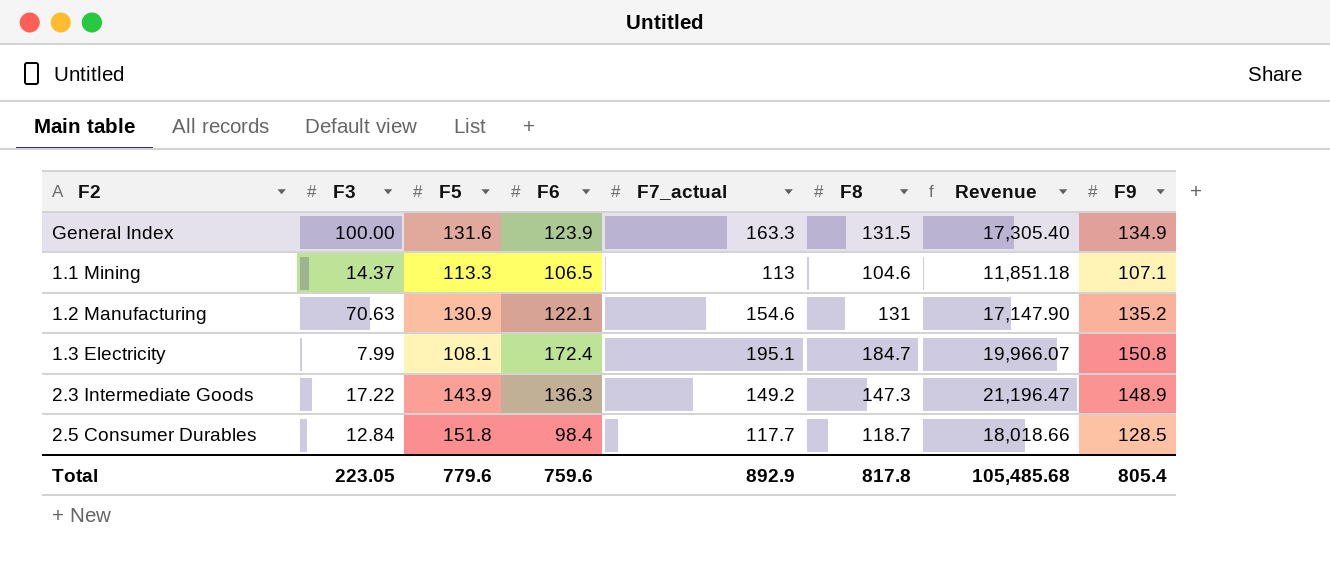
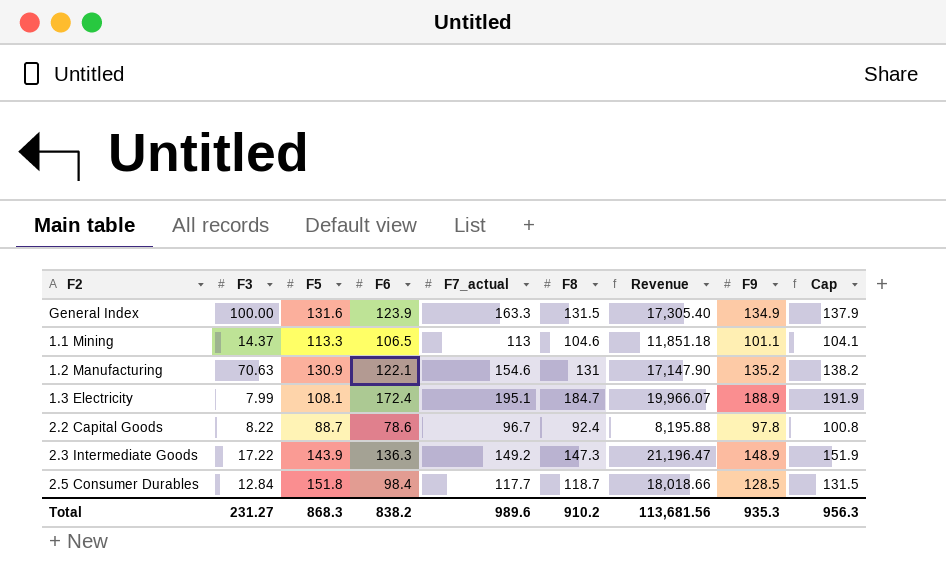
column Cap | formula: none -> [F9] + 3
1.1 Mining | F9: 107.1 -> 101.1
1.3 Electricity | F9: 150.8 -> 188.9
row 2.2 Capital Goods: none -> 8.22 | 88.7 | 78.6 | 96.7 | 92.4 | 8,195.88 | 97.8 | 100.8
Total | F3: 223.05 -> 231.27
Total | F5: 779.6 -> 868.3
Total | F6: 759.6 -> 838.2
Total | F7_actual: 892.9 -> 989.6
Total | F8: 817.8 -> 910.2
Total | Revenue: 105,485.68 -> 113,681.56
Total | F9: 805.4 -> 935.3

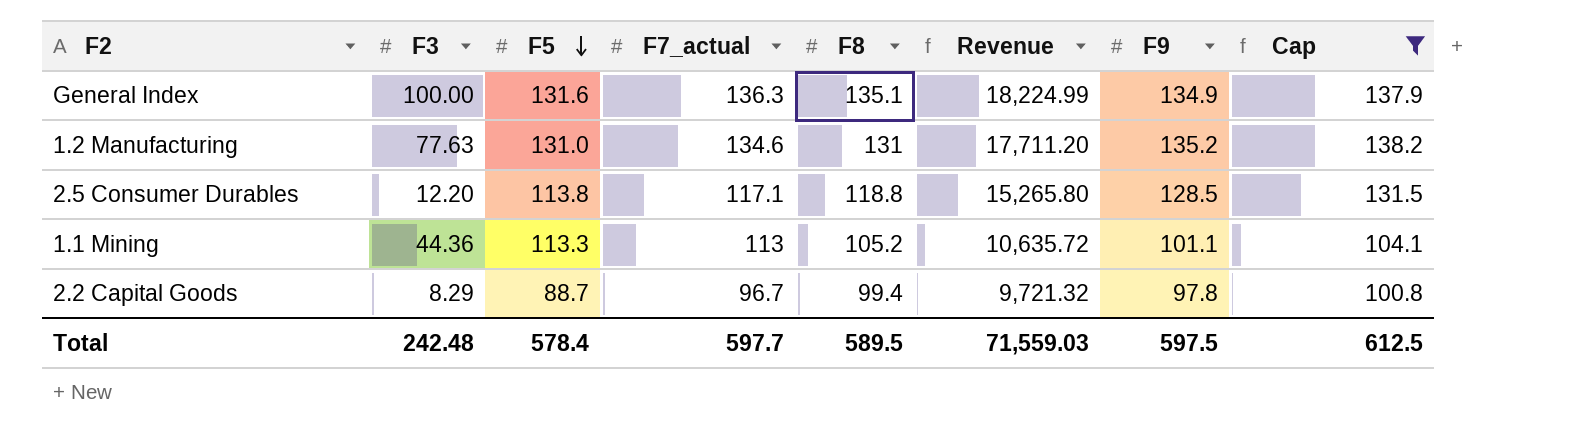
filter: none -> Cap <= 138.2
row order: none -> F5 descending
column F6 | position: 4 -> none
column Revenue | formula: [F5] * [F8] -> [F8] * [F9]
General Index | F7_actual: 163.3 -> 136.3
General Index | F8: 131.5 -> 135.1
1.2 Manufacturing | F3: 70.63 -> 77.63
1.2 Manufacturing | F5: 130.9 -> 131.0
1.2 Manufacturing | F7_actual: 154.6 -> 134.6
2.5 Consumer Durables | F3: 12.84 -> 12.20
2.5 Consumer Durables | F5: 151.8 -> 113.8
2.5 Consumer Durables | F7_actual: 117.7 -> 117.1
2.5 Consumer Durables | F8: 118.7 -> 118.8
1.1 Mining | F3: 14.37 -> 44.36
1.1 Mining | F8: 104.6 -> 105.2
2.2 Capital Goods | F3: 8.22 -> 8.29
2.2 Capital Goods | F8: 92.4 -> 99.4
Total | F3: 231.27 -> 242.48
Total | F5: 868.3 -> 578.4
Total | F7_actual: 989.6 -> 597.7
Total | F8: 910.2 -> 589.5
Total | Revenue: 113,681.56 -> 71,559.03
Total | F9: 935.3 -> 597.5
Total | Cap: 956.3 -> 612.5

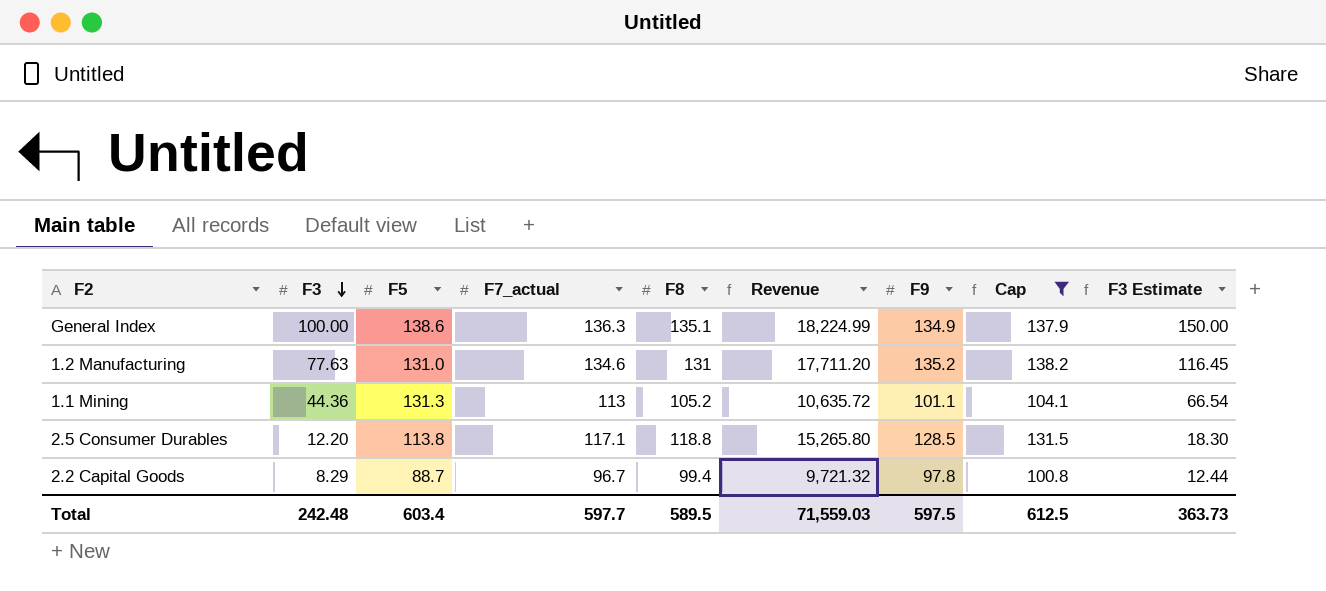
row order: F5 descending -> F3 descending
column F3 Estimate | formula: none -> [F3] * 1.5
General Index | F5: 131.6 -> 138.6
1.1 Mining | F5: 113.3 -> 131.3
Total | F5: 578.4 -> 603.4

